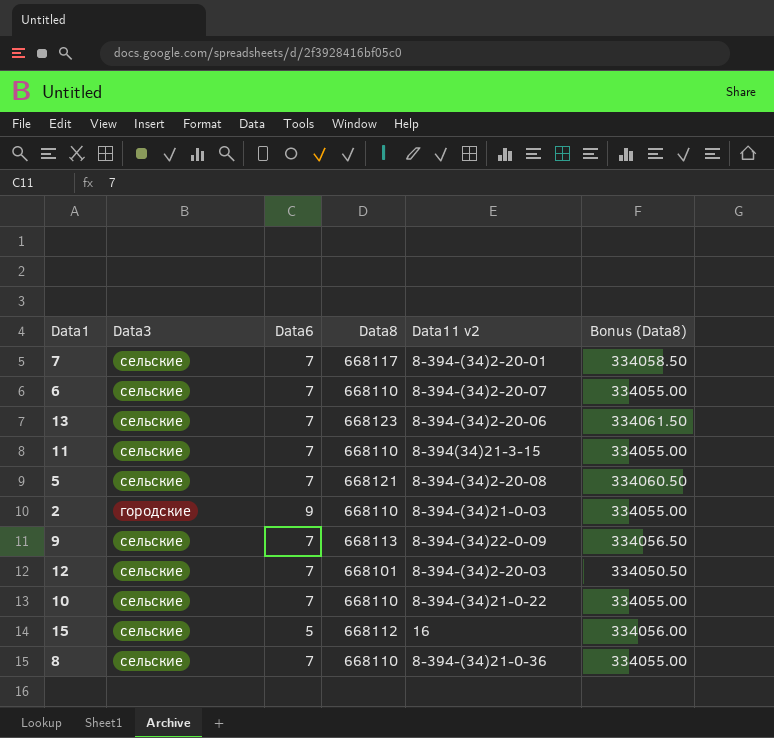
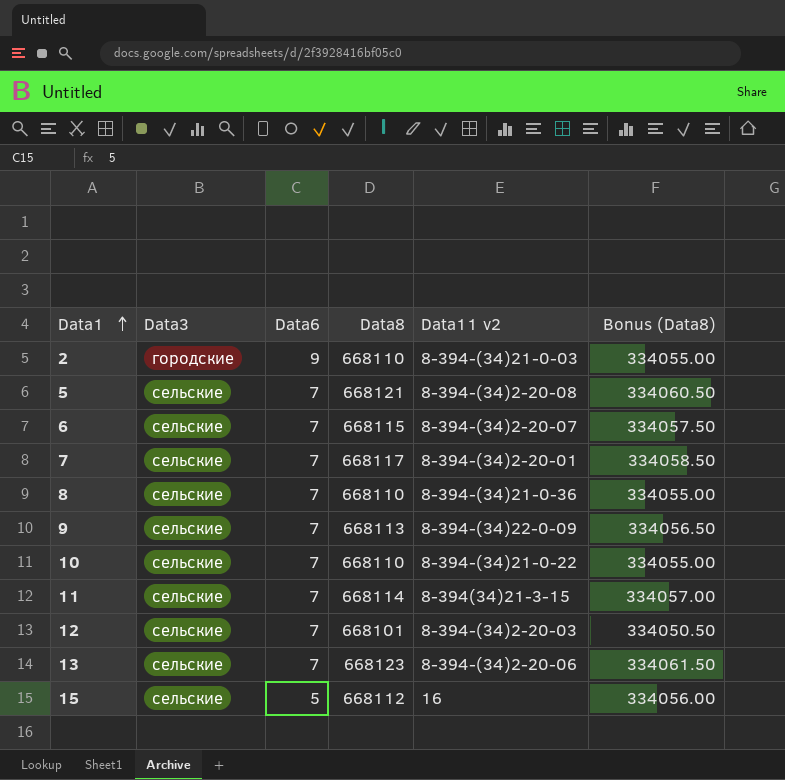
row order: none -> Data1 ascending
6 | Data8: 668110 -> 668115
6 | Bonus (Data8): 334055.00 -> 334057.50
11 | Data8: 668110 -> 668114
11 | Bonus (Data8): 334055.00 -> 334057.00

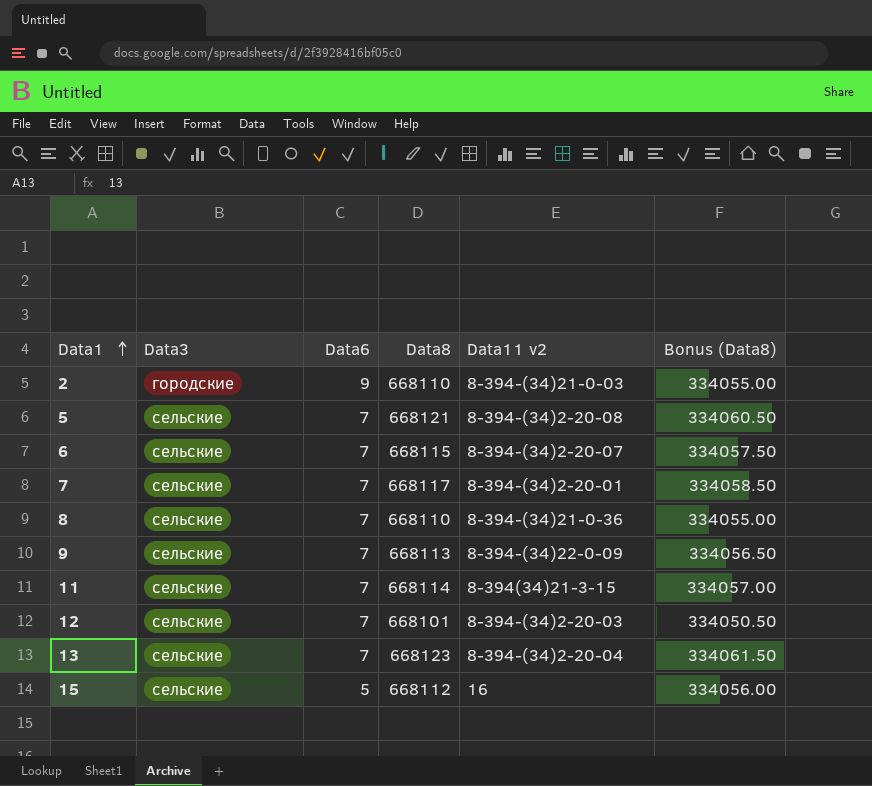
row 10: сельские | 7 | 668110 | 8-394-(34)21-0-22 | 334055.00 -> none
13 | Data11 v2: 8-394-(34)2-20-06 -> 8-394-(34)2-20-04

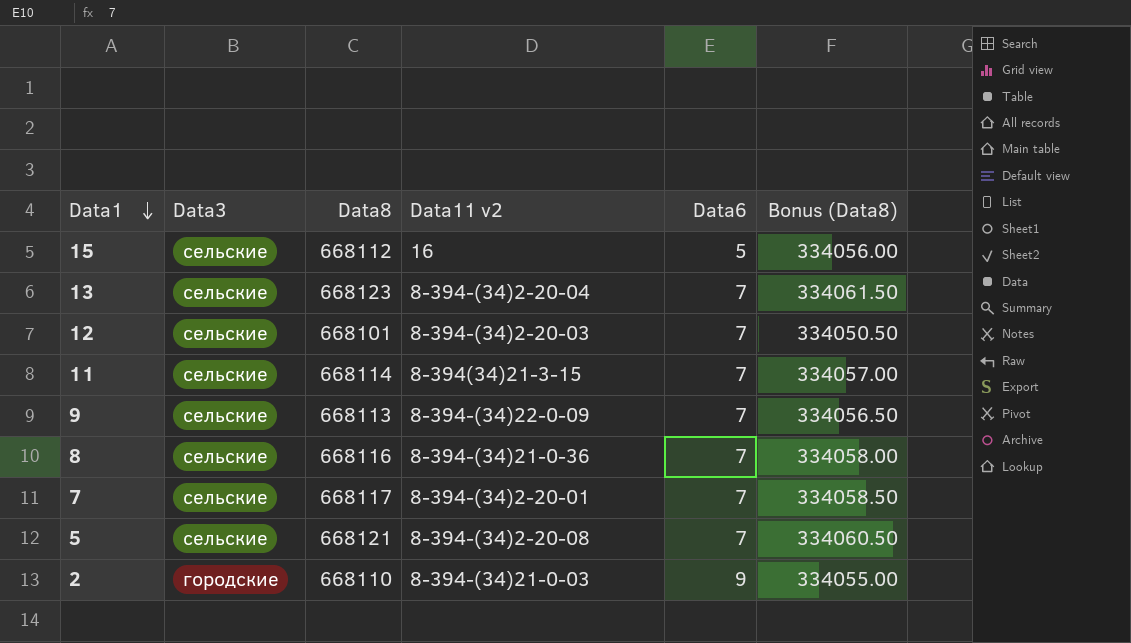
row order: Data1 ascending -> Data1 descending
column Data6 | position: 3 -> 5
row 6: сельские | 7 | 668115 | 8-394-(34)2-20-07 | 334057.50 -> none
8 | Data8: 668110 -> 668116
8 | Bonus (Data8): 334055.00 -> 334058.00

